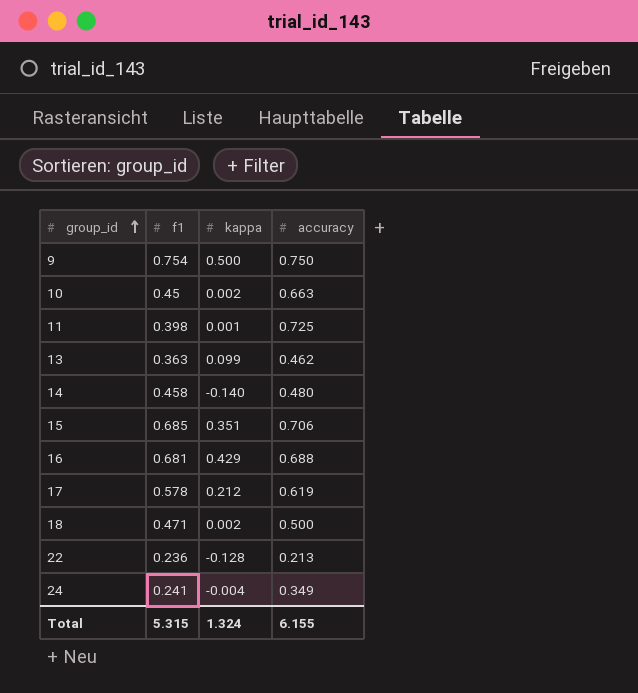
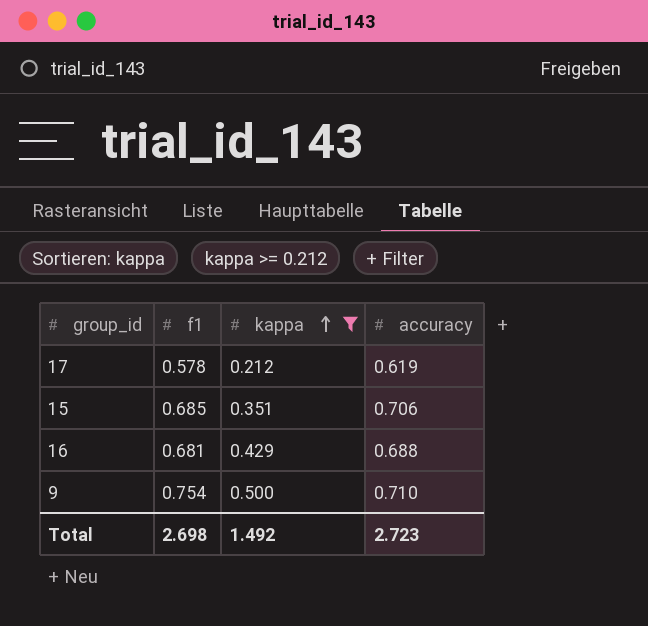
filter: none -> kappa >= 0.212
row order: group_id ascending -> kappa ascending
9 | accuracy: 0.750 -> 0.710
Total | f1: 5.315 -> 2.698
Total | kappa: 1.324 -> 1.492
Total | accuracy: 6.155 -> 2.723

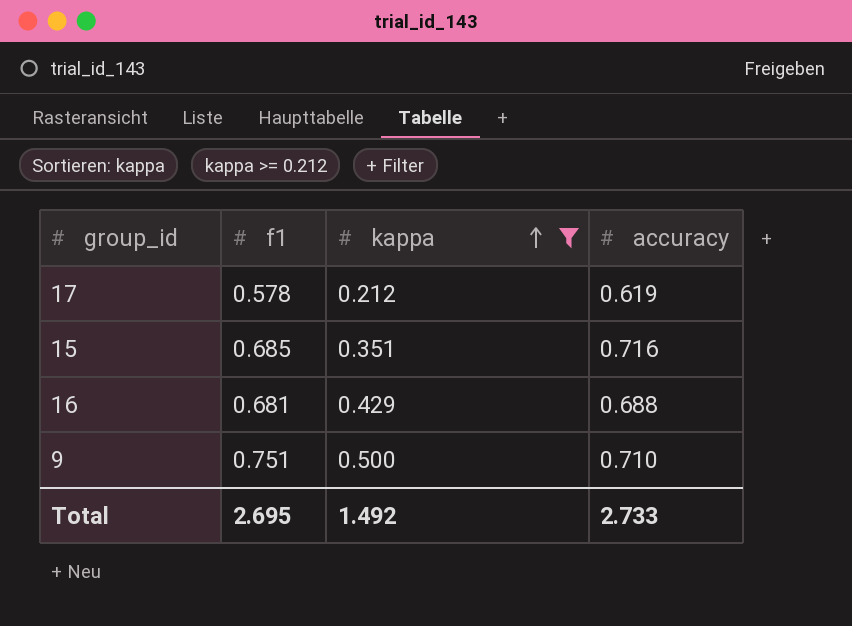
15 | accuracy: 0.706 -> 0.716
9 | f1: 0.754 -> 0.751
Total | f1: 2.698 -> 2.695
Total | accuracy: 2.723 -> 2.733

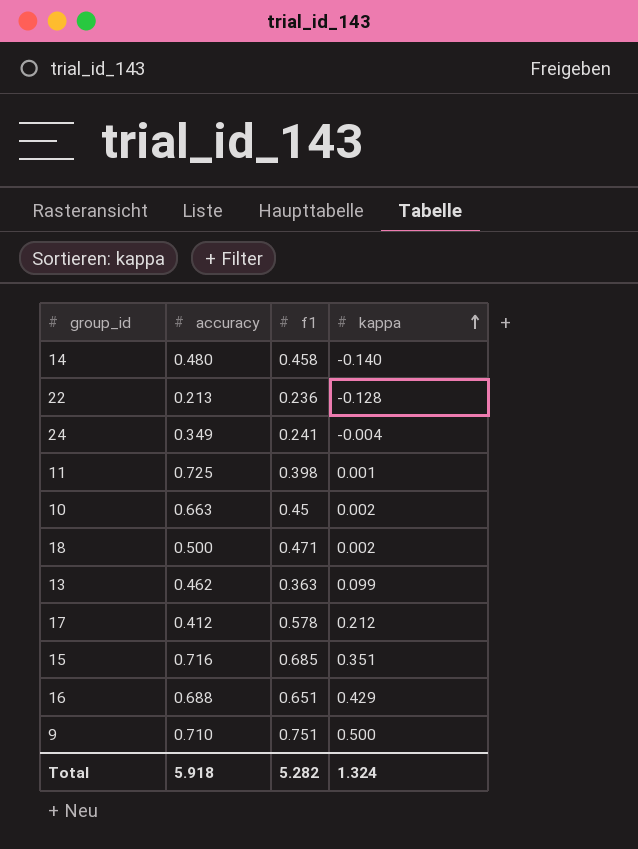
filter: kappa >= 0.212 -> none
column accuracy | position: 4 -> 2
17 | accuracy: 0.619 -> 0.412
16 | f1: 0.681 -> 0.651
Total | accuracy: 2.733 -> 5.918
Total | f1: 2.695 -> 5.282
Total | kappa: 1.492 -> 1.324

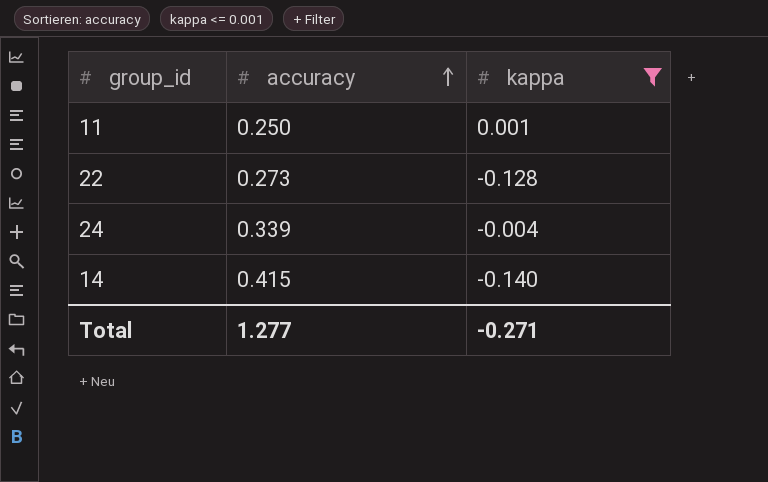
filter: none -> kappa <= 0.001
row order: kappa ascending -> accuracy ascending
column f1 | position: 3 -> none
11 | accuracy: 0.725 -> 0.250
22 | accuracy: 0.213 -> 0.273
24 | accuracy: 0.349 -> 0.339
14 | accuracy: 0.480 -> 0.415
Total | accuracy: 5.918 -> 1.277
Total | kappa: 1.324 -> -0.271

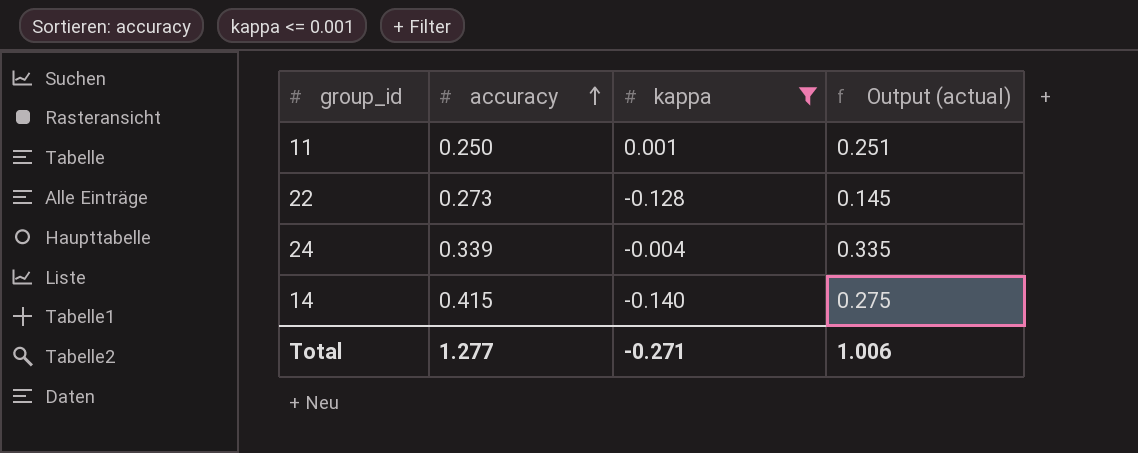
column Output (actual) | formula: none -> [accuracy] + [kappa]

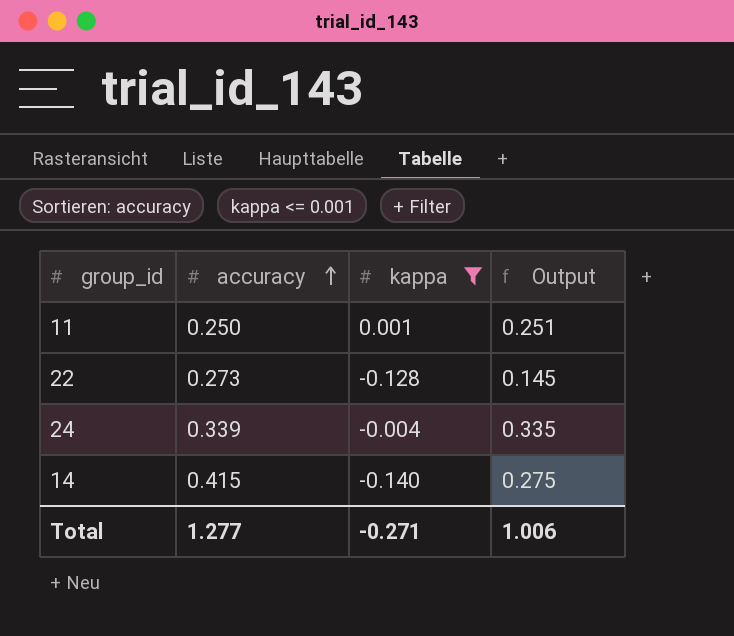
column name: Output (actual) -> Output

